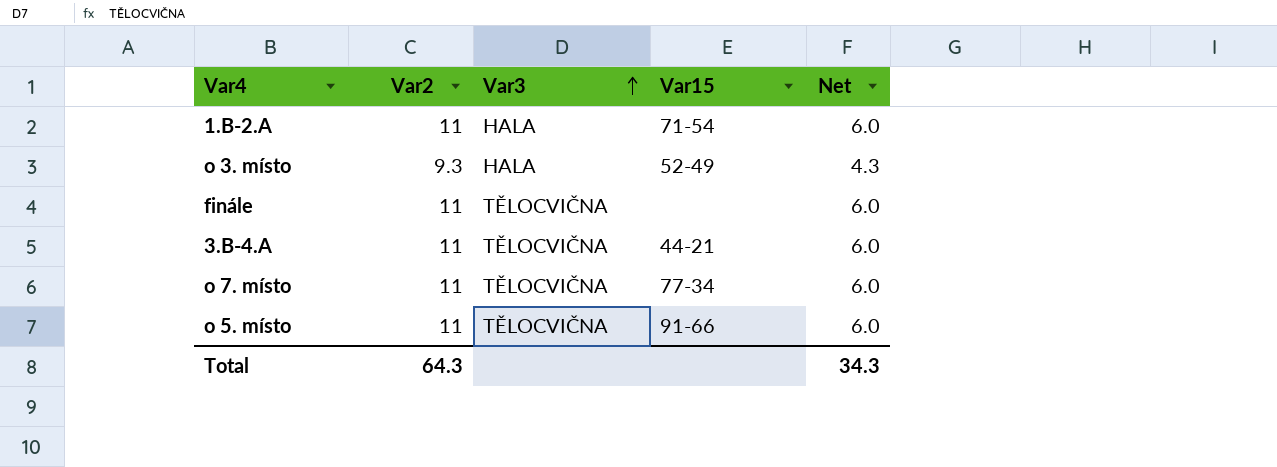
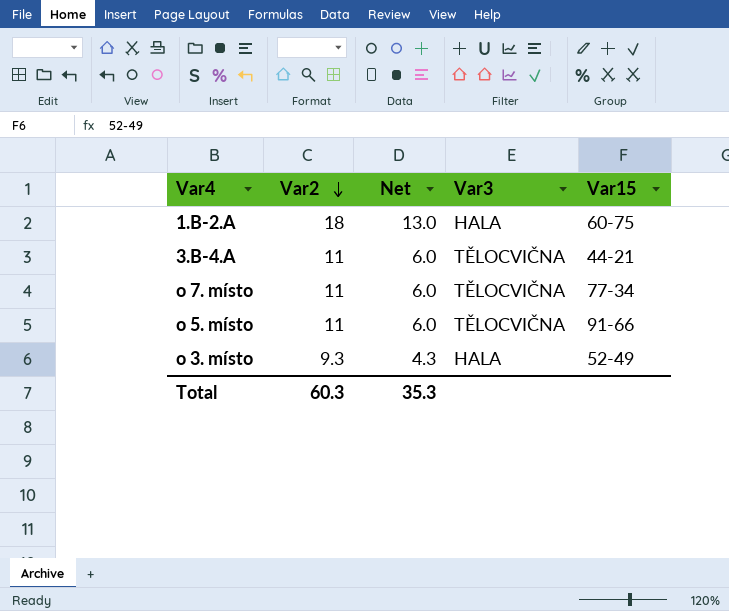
row order: Var3 ascending -> Var2 descending
column Net | position: 5 -> 3
row finále: 11 | TĚLOCVIČNA | none | 6.0 -> none
1.B-2.A | Var2: 11 -> 18
1.B-2.A | Net: 6.0 -> 13.0
1.B-2.A | Var15: 71-54 -> 60-75
Total | Var2: 64.3 -> 60.3
Total | Net: 34.3 -> 35.3

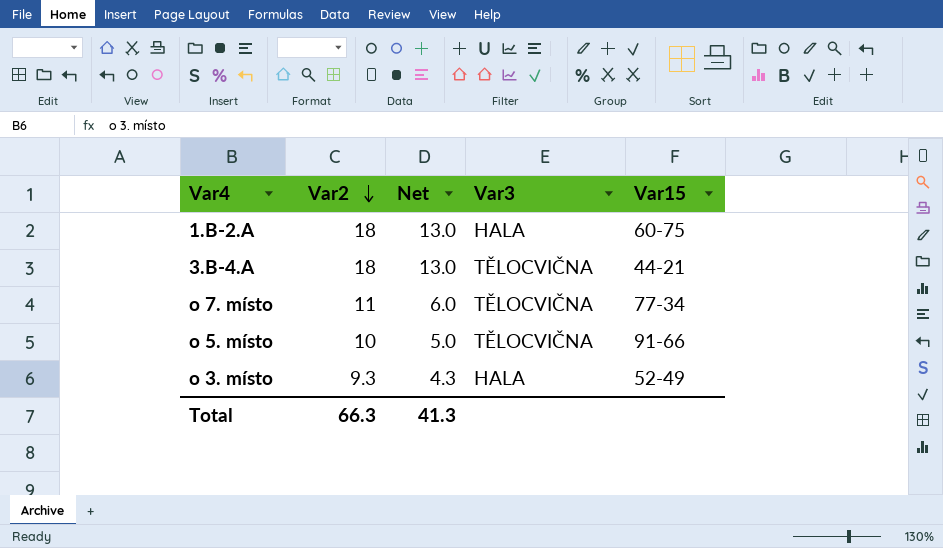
3.B-4.A | Var2: 11 -> 18
3.B-4.A | Net: 6.0 -> 13.0
o 5. místo | Var2: 11 -> 10
o 5. místo | Net: 6.0 -> 5.0
Total | Var2: 60.3 -> 66.3
Total | Net: 35.3 -> 41.3

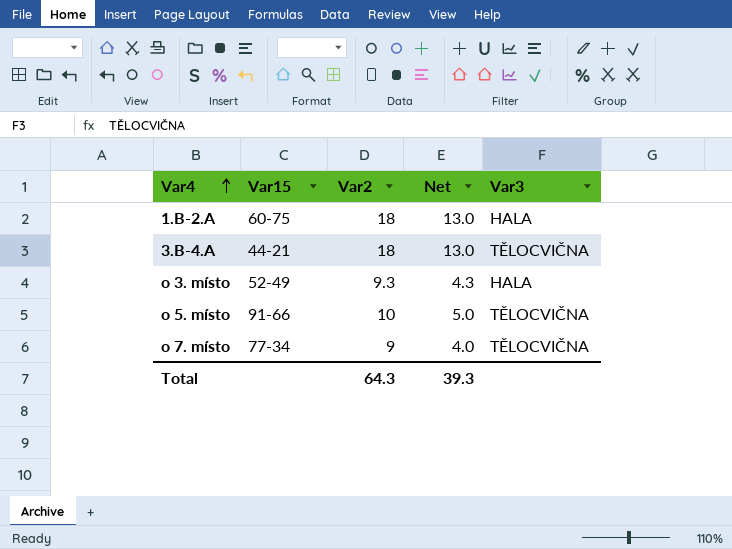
row order: Var2 descending -> Var4 ascending
column Var15 | position: 5 -> 2
o 7. místo | Var2: 11 -> 9
o 7. místo | Net: 6.0 -> 4.0
Total | Var2: 66.3 -> 64.3
Total | Net: 41.3 -> 39.3

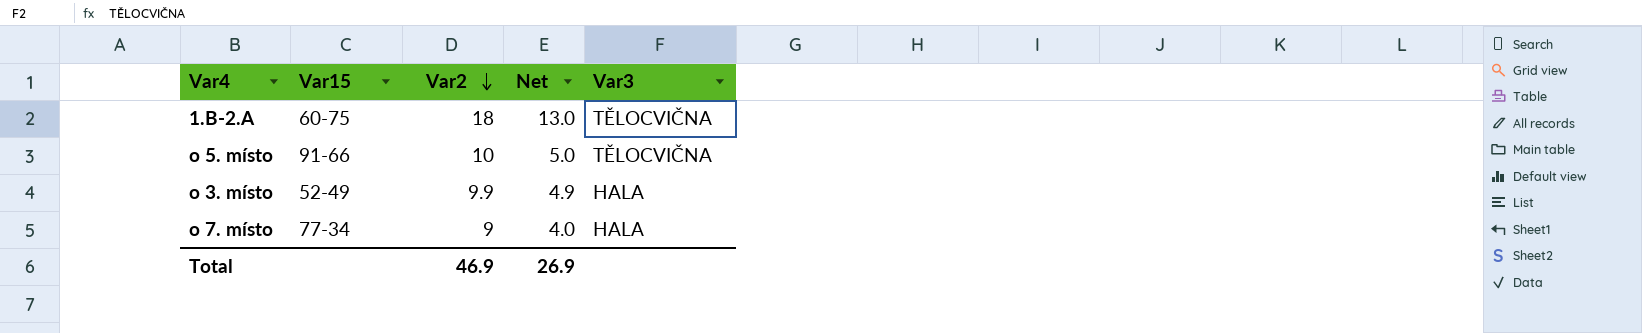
row order: Var4 ascending -> Var2 descending
row 3.B-4.A: 44-21 | 18 | 13.0 | TĚLOCVIČNA -> none
1.B-2.A | Var3: HALA -> TĚLOCVIČNA
o 3. místo | Var2: 9.3 -> 9.9
o 3. místo | Net: 4.3 -> 4.9
o 7. místo | Var3: TĚLOCVIČNA -> HALA
Total | Var2: 64.3 -> 46.9
Total | Net: 39.3 -> 26.9

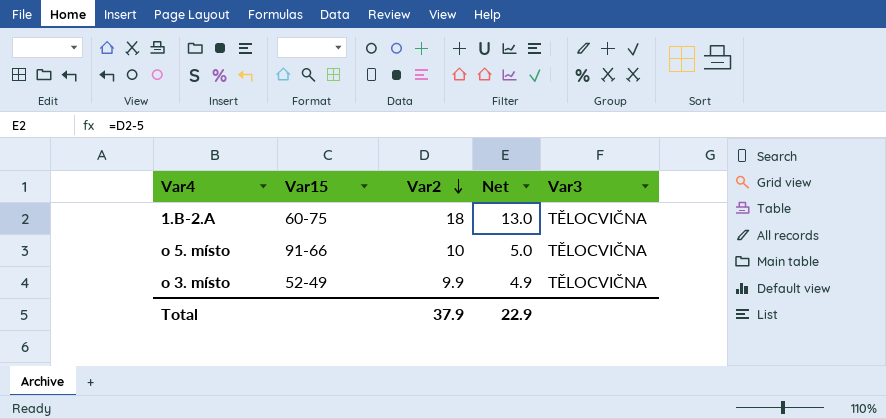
row o 7. místo: 77-34 | 9 | 4.0 | HALA -> none
o 3. místo | Var3: HALA -> TĚLOCVIČNA
Total | Var2: 46.9 -> 37.9
Total | Net: 26.9 -> 22.9

